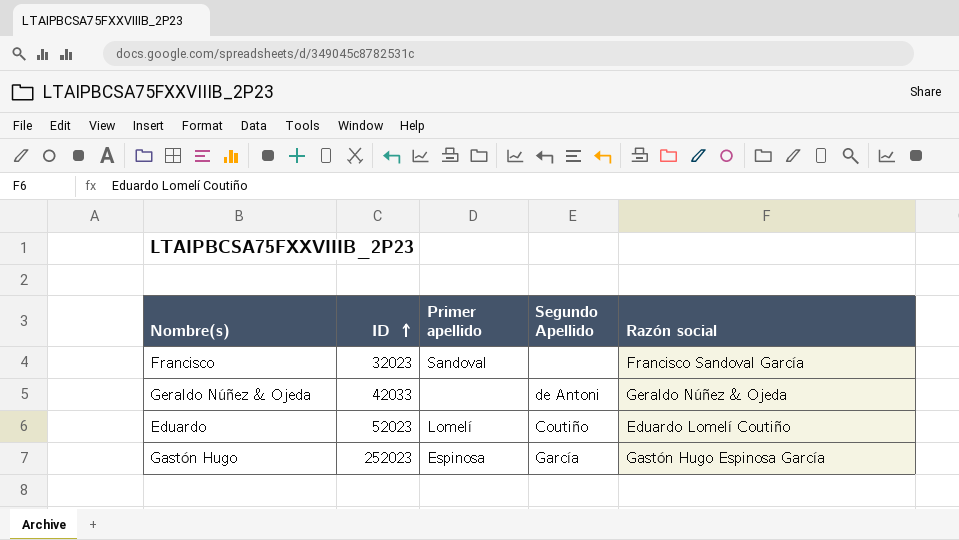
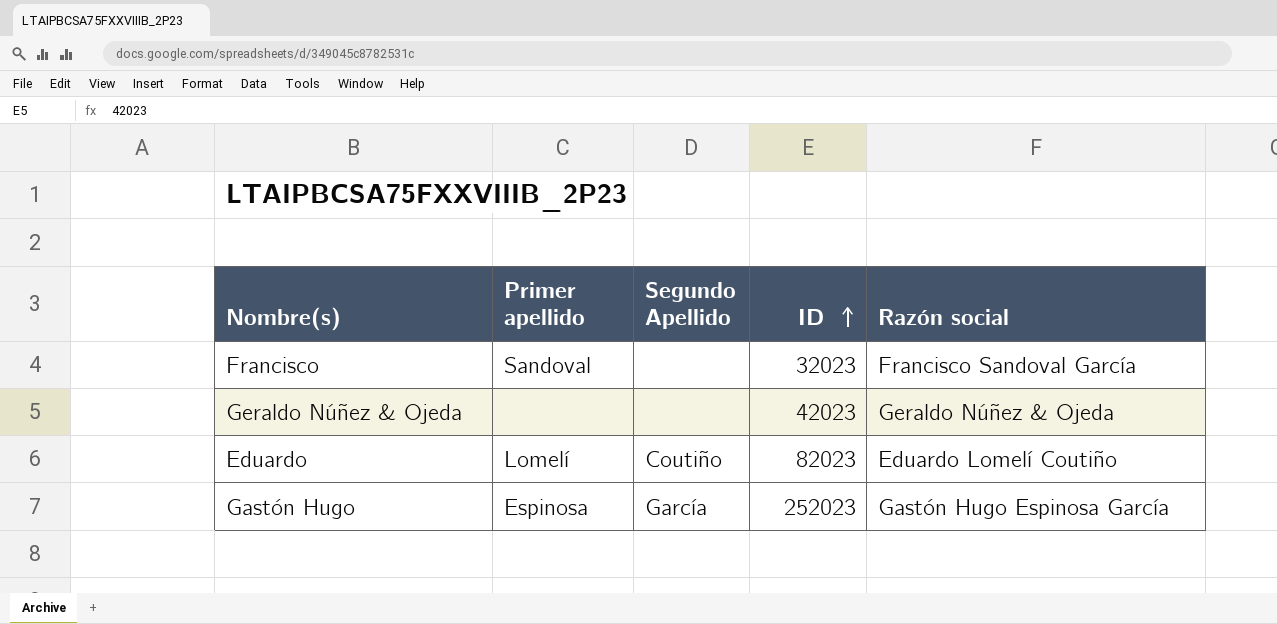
column ID | position: 2 -> 4
Geraldo Núñez & Ojeda | Segundo Apellido: de Antoni -> none
Geraldo Núñez & Ojeda | ID: 42033 -> 42023
Eduardo | ID: 52023 -> 82023

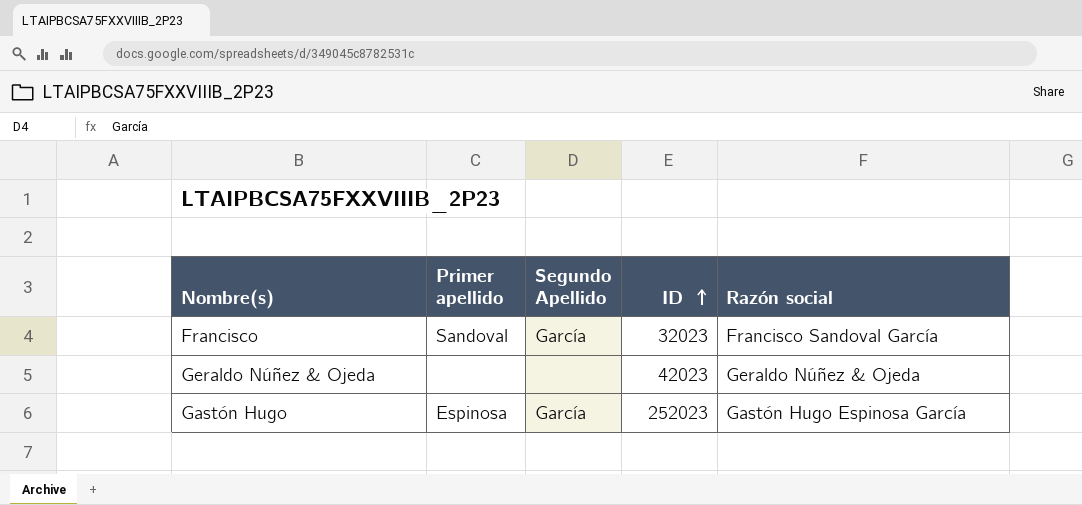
row Eduardo: Lomelí | Coutiño | 82023 | Eduardo Lomelí Coutiño -> none
Francisco | Segundo Apellido: none -> García

